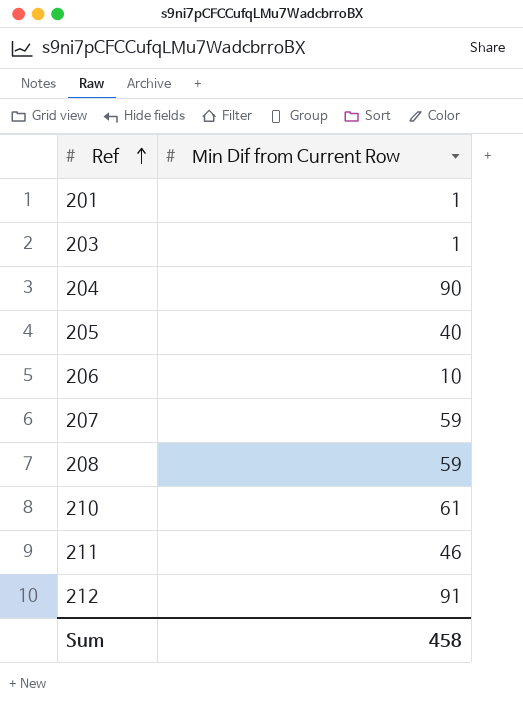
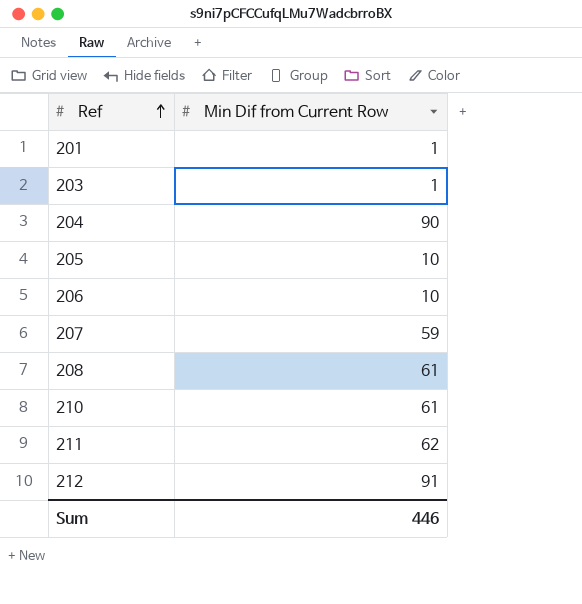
205 | Min Dif from Current Row: 40 -> 10
208 | Min Dif from Current Row: 59 -> 61
211 | Min Dif from Current Row: 46 -> 62
Sum | Min Dif from Current Row: 458 -> 446

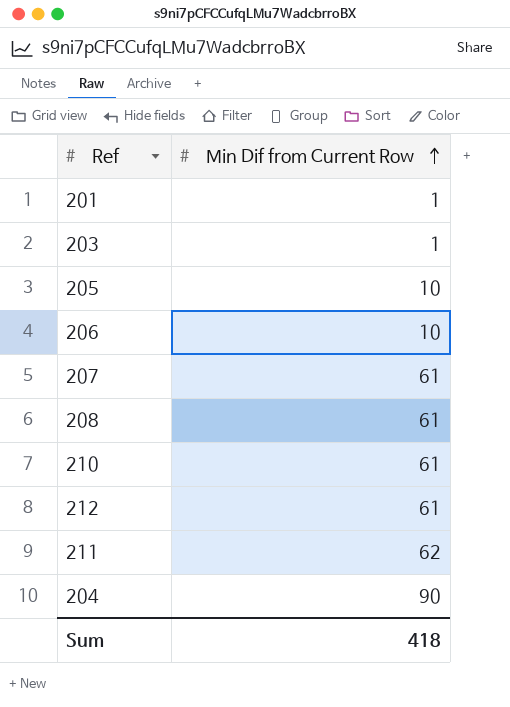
row order: Ref ascending -> Min Dif from Current Row ascending
207 | Min Dif from Current Row: 59 -> 61
212 | Min Dif from Current Row: 91 -> 61
Sum | Min Dif from Current Row: 446 -> 418

